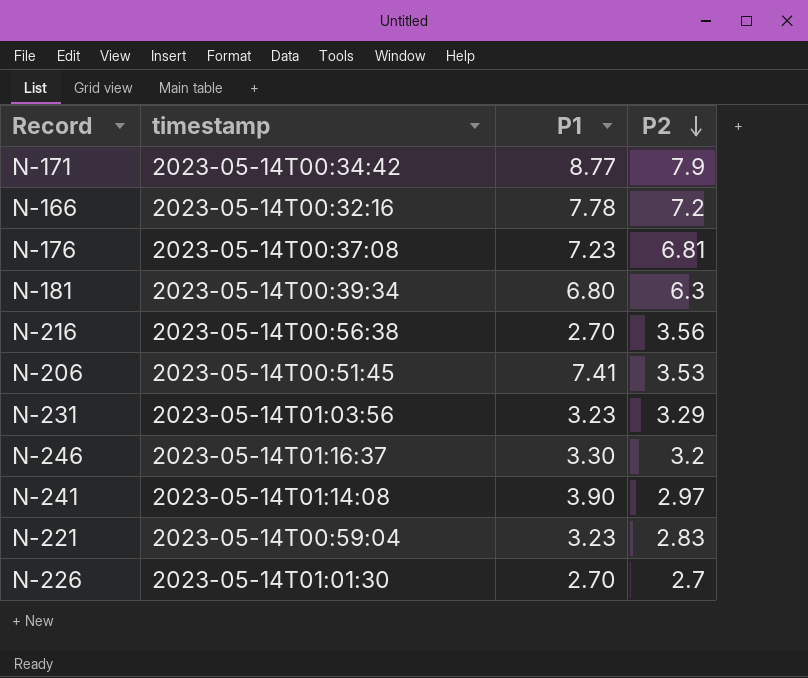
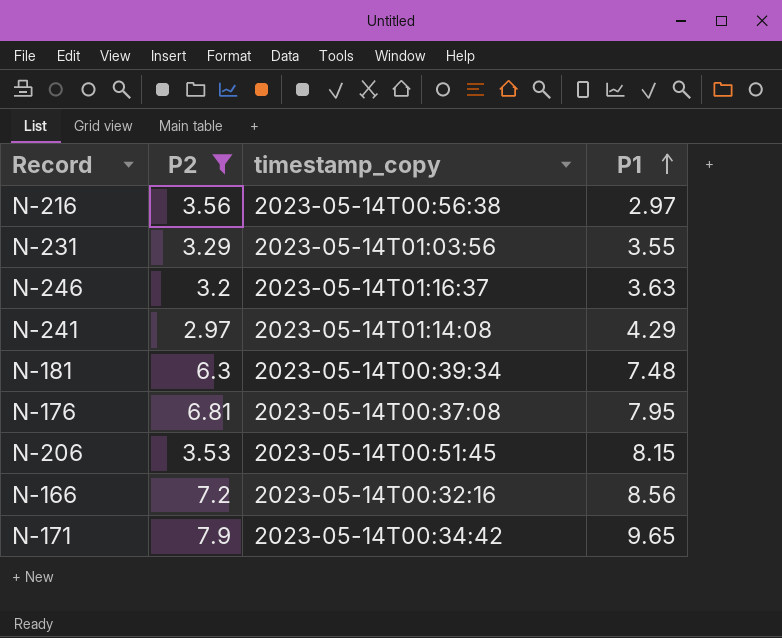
filter: none -> P2 >= 2.97
row order: P2 descending -> P1 ascending
column P2 | position: 4 -> 2
column name: timestamp -> timestamp_copy
N-216 | P1: 2.70 -> 2.97
N-231 | P1: 3.23 -> 3.55
N-246 | P1: 3.30 -> 3.63
N-241 | P1: 3.90 -> 4.29
N-181 | P1: 6.80 -> 7.48
N-176 | P1: 7.23 -> 7.95
N-206 | P1: 7.41 -> 8.15
N-166 | P1: 7.78 -> 8.56
N-171 | P1: 8.77 -> 9.65

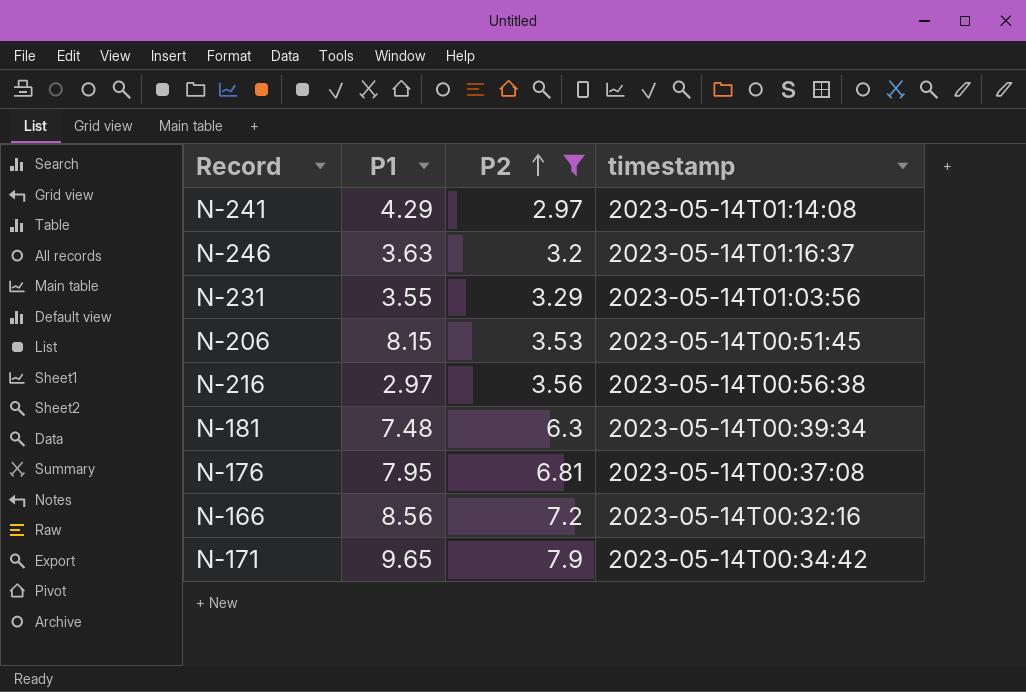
row order: P1 ascending -> P2 ascending
column P1 | position: 4 -> 2
column name: timestamp_copy -> timestamp

